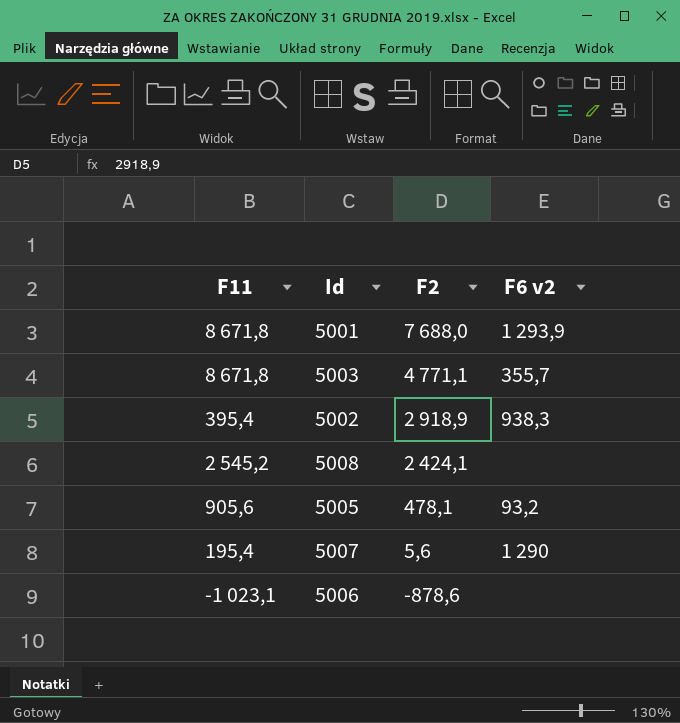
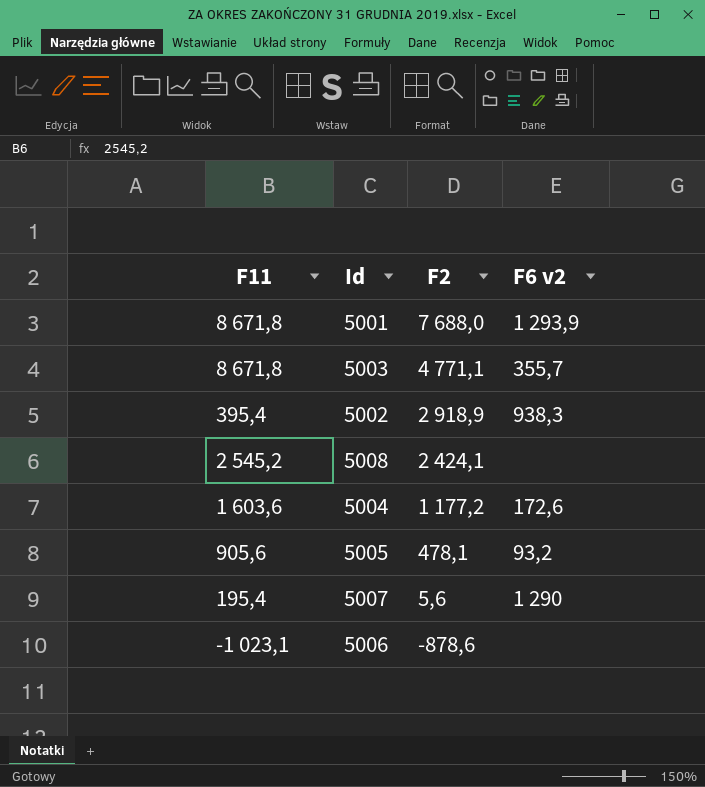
row 5004: none -> 1 603,6 | 1 177,2 | 172,6

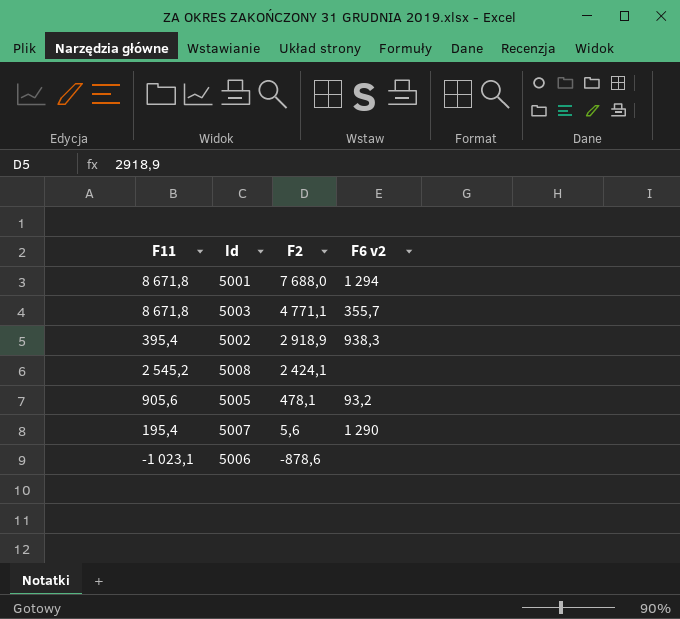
row 5004: 1 603,6 | 1 177,2 | 172,6 -> none
5001 | F6 v2: 1 293,9 -> 1 294

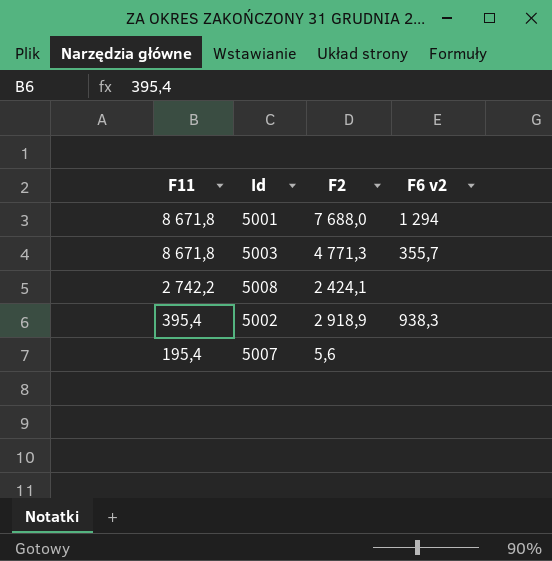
row order: F2 descending -> F11 descending
row 5005: 905,6 | 478,1 | 93,2 -> none
row 5006: -1 023,1 | -878,6 | none -> none
5003 | F2: 4 771,1 -> 4 771,3
5008 | F11: 2 545,2 -> 2 742,2
5007 | F6 v2: 1 290 -> none

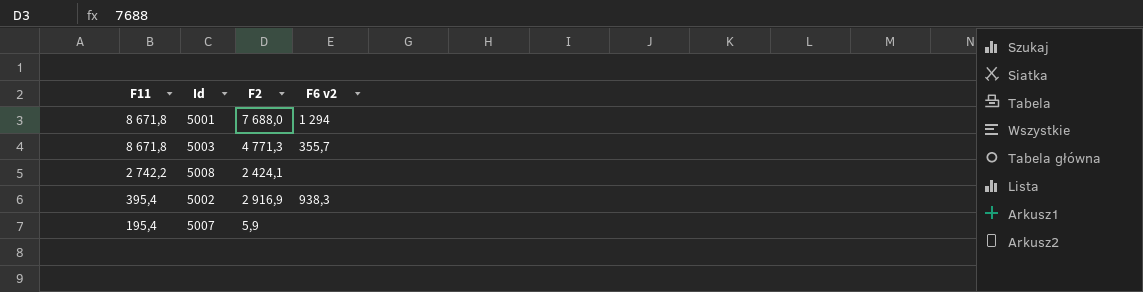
5002 | F2: 2 918,9 -> 2 916,9
5007 | F2: 5,6 -> 5,9

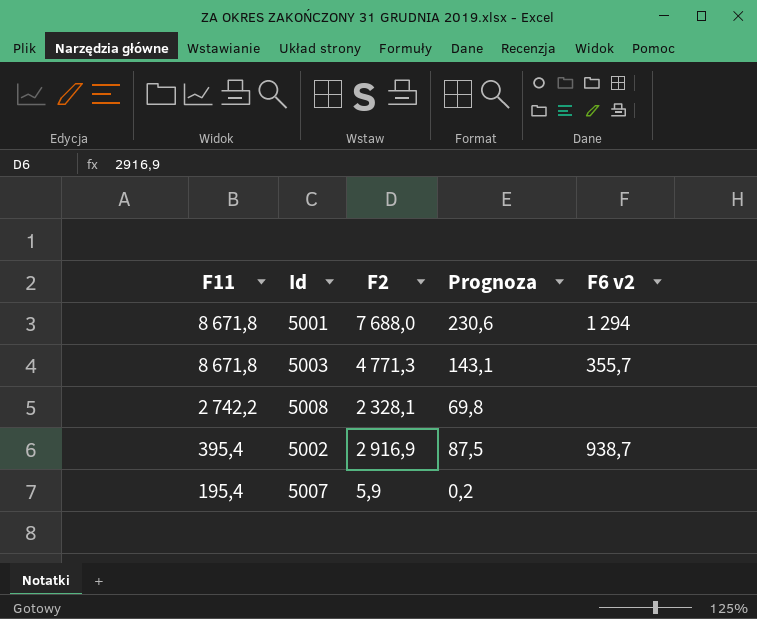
column Prognoza | formula: none -> [F2] * 0,03
5008 | F2: 2 424,1 -> 2 328,1
5002 | F6 v2: 938,3 -> 938,7

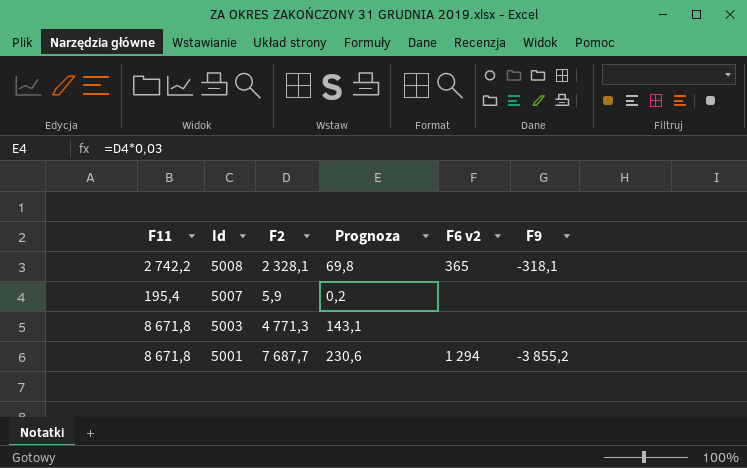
row order: F11 descending -> Id descending
column F9 | position: none -> 6
row 5002: 395,4 | 2 916,9 | 87,5 | 938,7 -> none
5008 | F6 v2: none -> 365
5003 | F6 v2: 355,7 -> none
5001 | F2: 7 688,0 -> 7 687,7

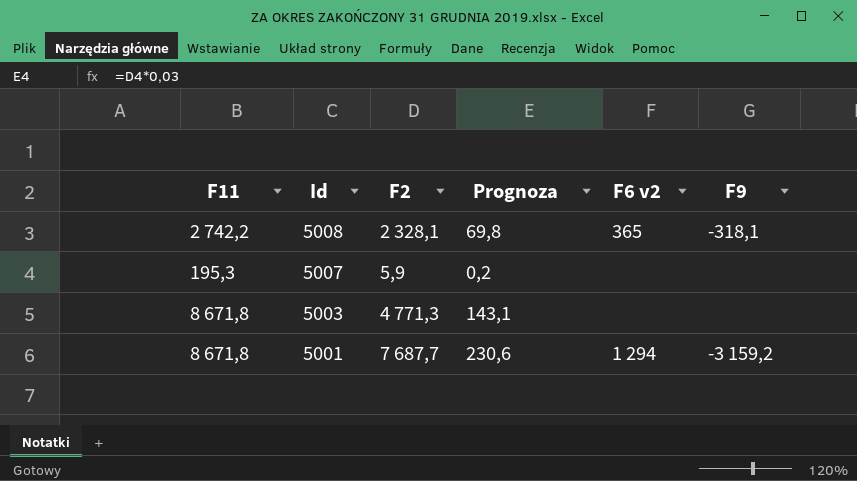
5007 | F11: 195,4 -> 195,3
5001 | F9: -3 855,2 -> -3 159,2

